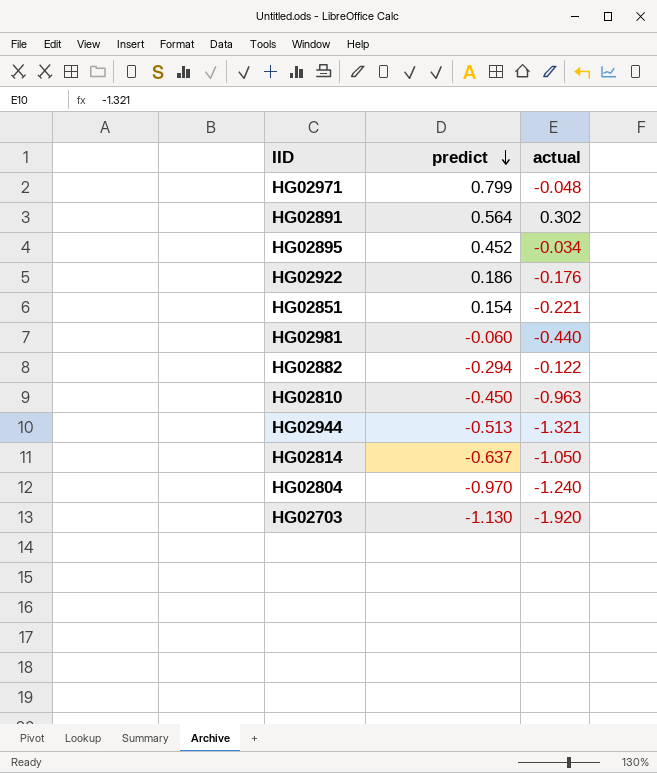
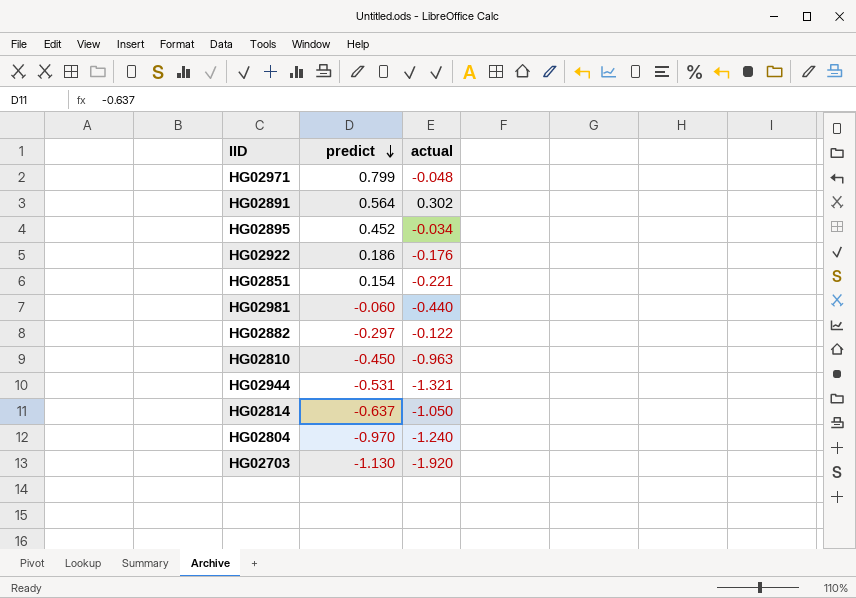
HG02882 | predict: -0.294 -> -0.297
HG02944 | predict: -0.513 -> -0.531

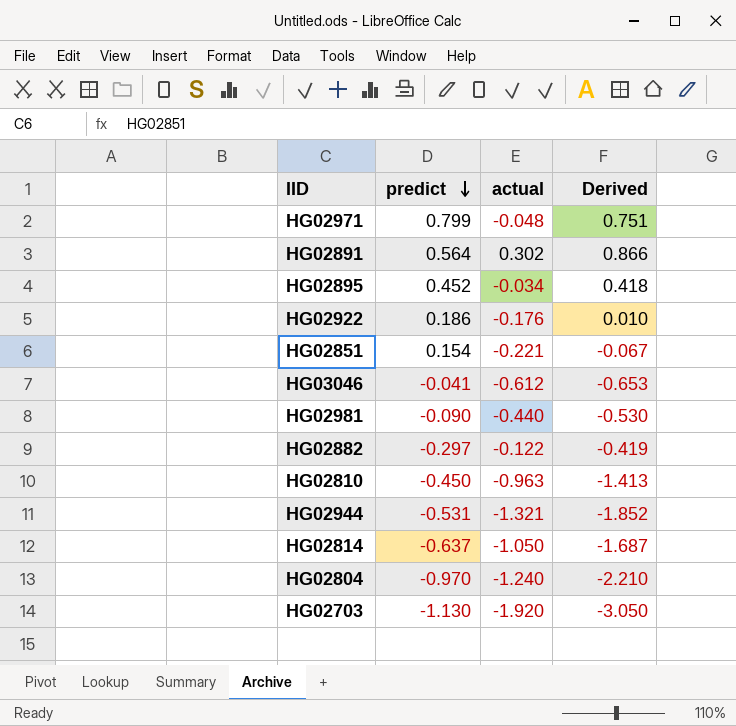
column Derived | formula: none -> [predict] + [actual]
row HG03046: none -> -0.041 | -0.612 | -0.653
HG02981 | predict: -0.060 -> -0.090

